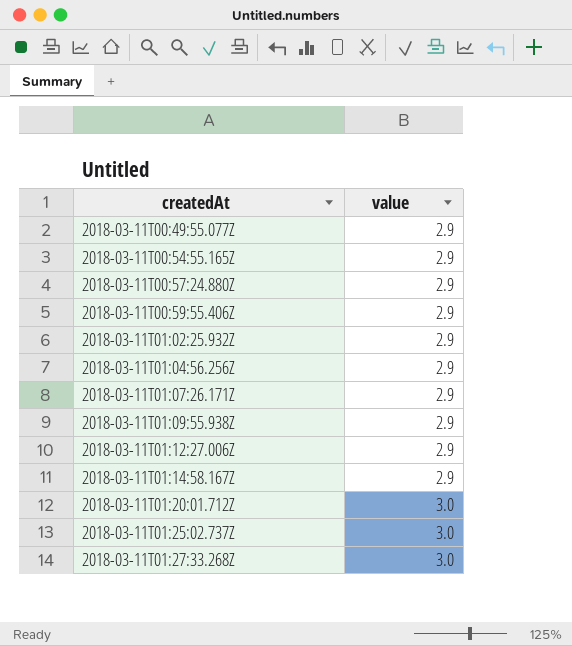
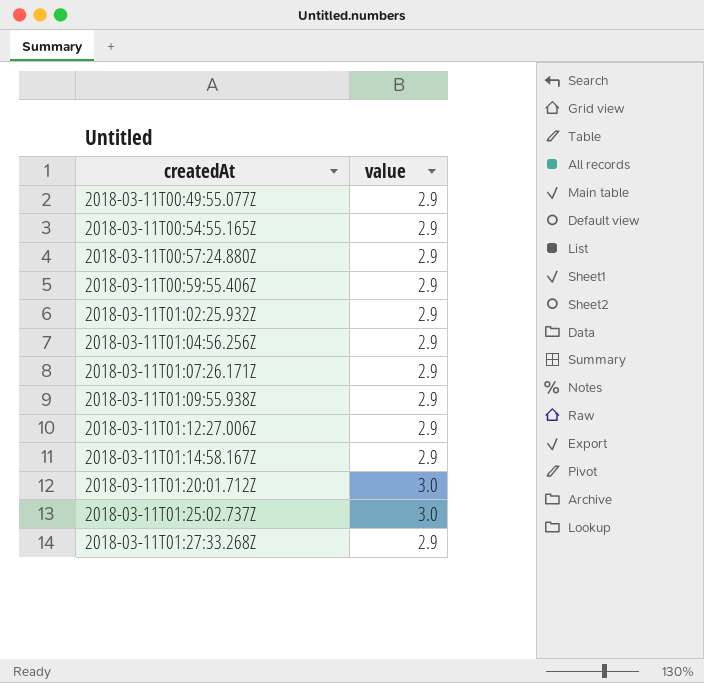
2018-03-11T01:27:33.268Z | value: 3.0 -> 2.9

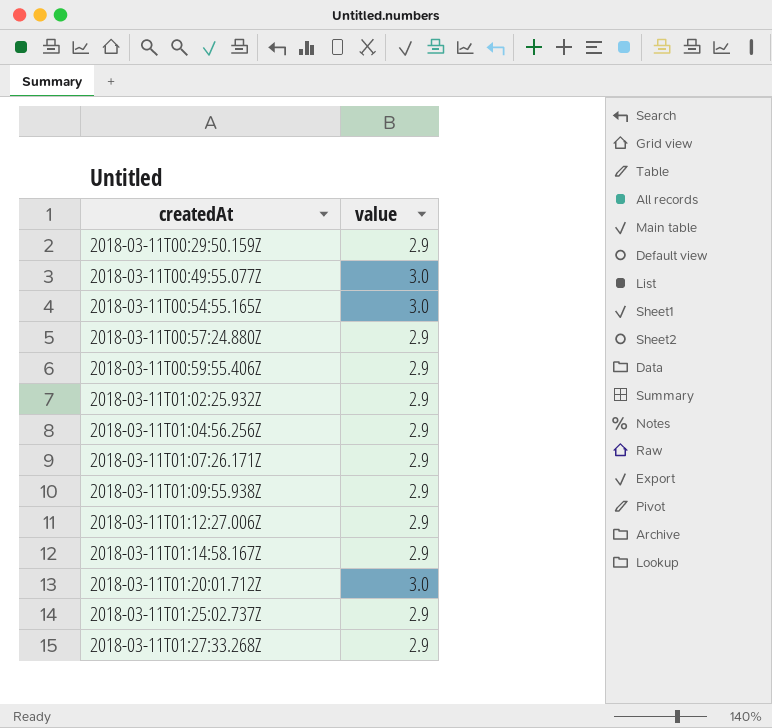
row 2018-03-11T00:29:50.159Z: none -> 2.9
2018-03-11T00:49:55.077Z | value: 2.9 -> 3.0
2018-03-11T00:54:55.165Z | value: 2.9 -> 3.0
2018-03-11T01:25:02.737Z | value: 3.0 -> 2.9

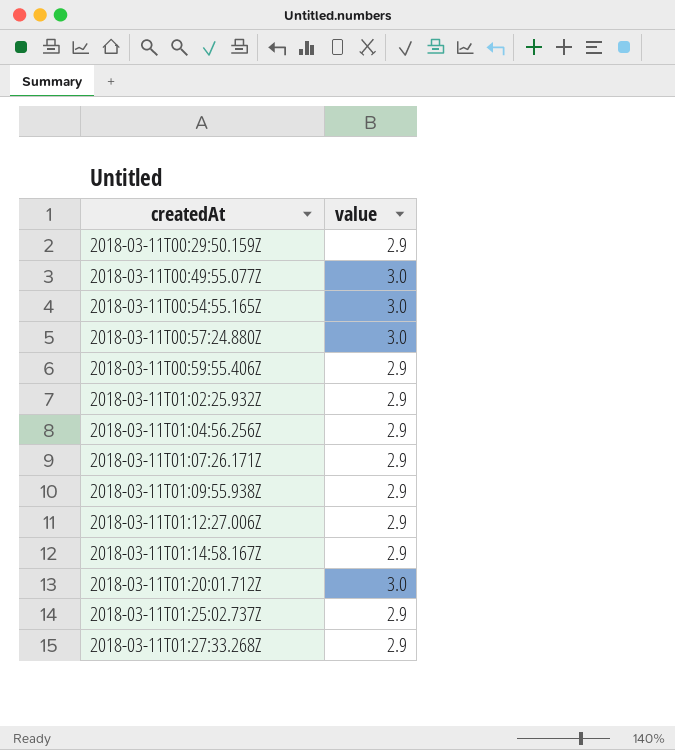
2018-03-11T00:57:24.880Z | value: 2.9 -> 3.0

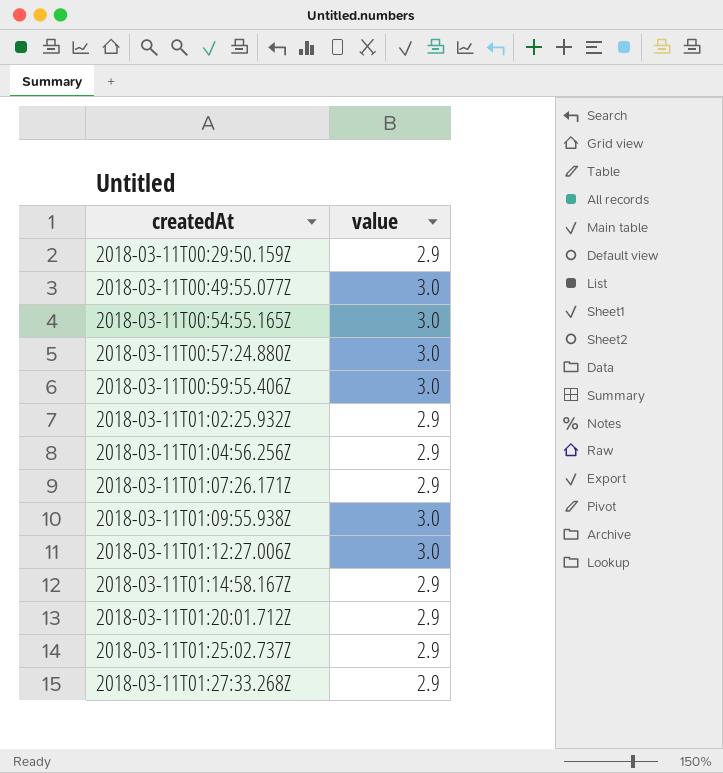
2018-03-11T00:59:55.406Z | value: 2.9 -> 3.0
2018-03-11T01:09:55.938Z | value: 2.9 -> 3.0
2018-03-11T01:12:27.006Z | value: 2.9 -> 3.0
2018-03-11T01:20:01.712Z | value: 3.0 -> 2.9

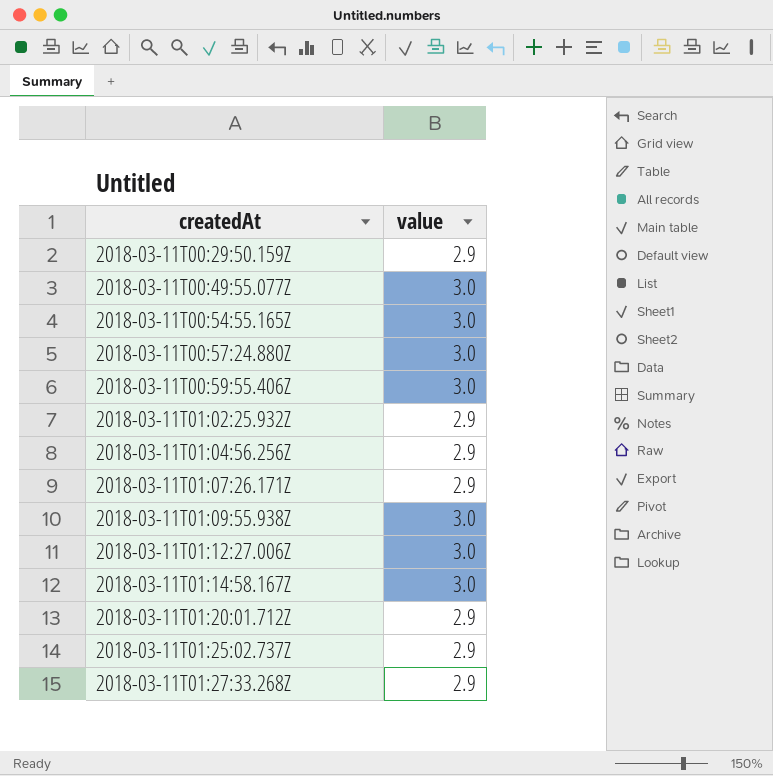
2018-03-11T01:14:58.167Z | value: 2.9 -> 3.0

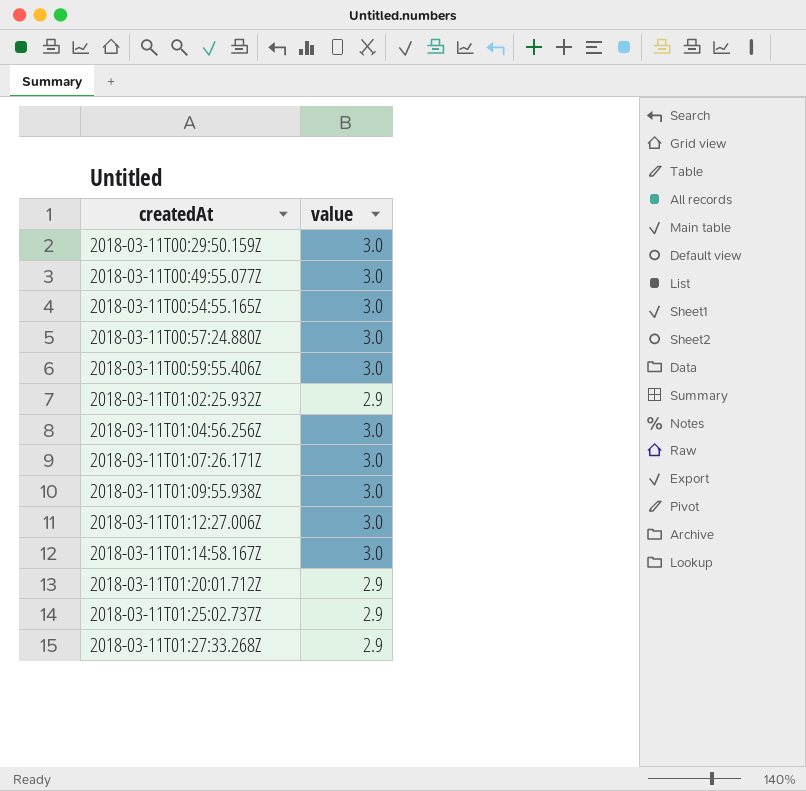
2018-03-11T00:29:50.159Z | value: 2.9 -> 3.0
2018-03-11T01:04:56.256Z | value: 2.9 -> 3.0
2018-03-11T01:07:26.171Z | value: 2.9 -> 3.0

